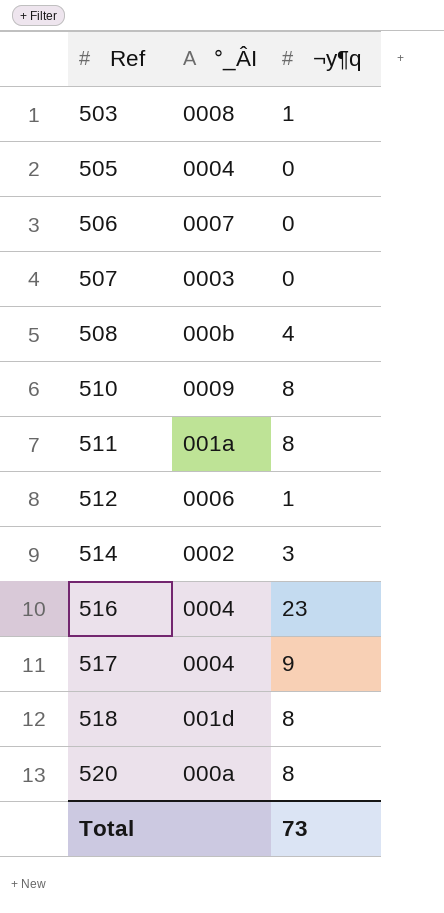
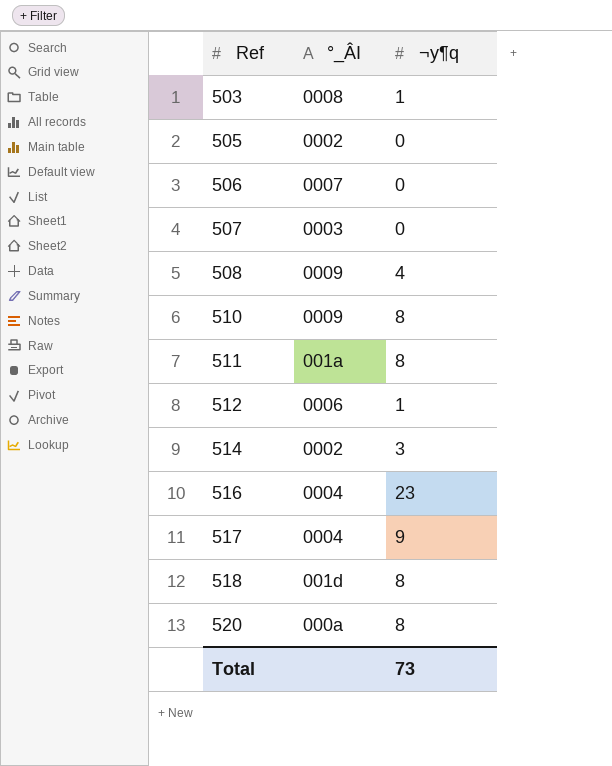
505 | °_ÂI: 0004 -> 0002
508 | °_ÂI: 000b -> 0009

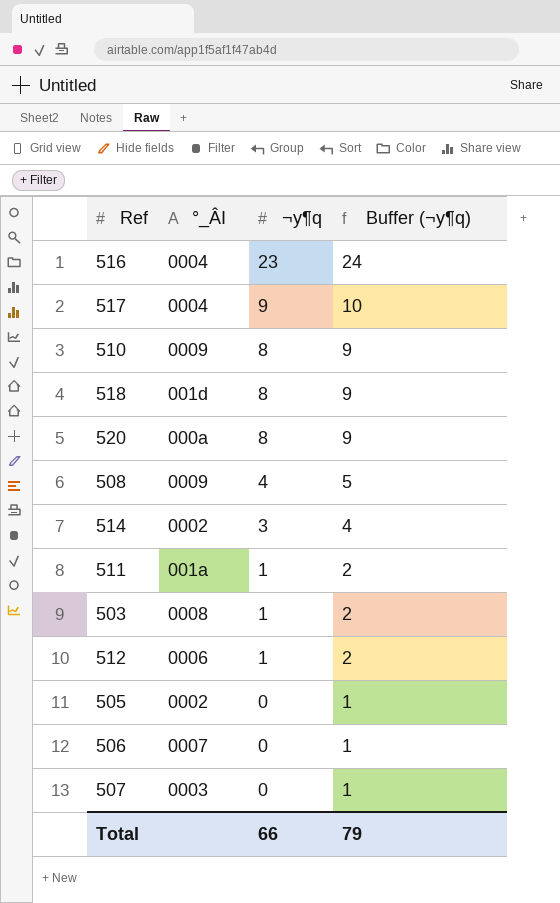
row order: Ref ascending -> ¬y¶q descending
column Buffer (¬y¶q) | formula: none -> [¬y¶q] + 1
511 | ¬y¶q: 8 -> 1
Total | ¬y¶q: 73 -> 66

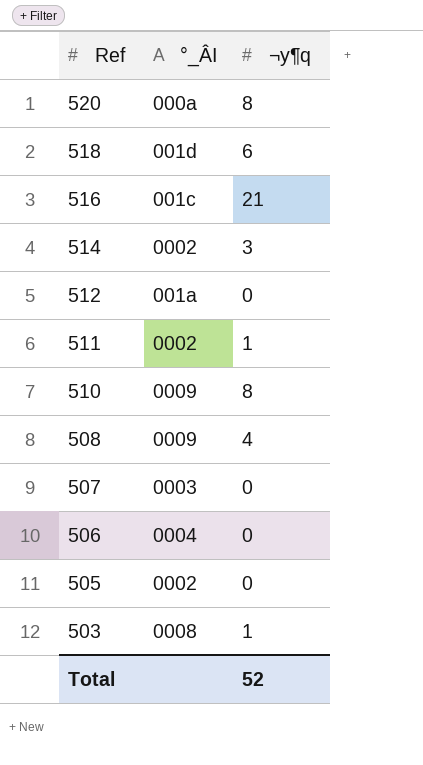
row order: ¬y¶q descending -> Ref descending
column Buffer (¬y¶q) | formula: [¬y¶q] + 1 -> none
row 517: 0004 | 9 | 10 -> none
518 | ¬y¶q: 8 -> 6
516 | °_ÂI: 0004 -> 001c
516 | ¬y¶q: 23 -> 21
512 | °_ÂI: 0006 -> 001a
512 | ¬y¶q: 1 -> 0
511 | °_ÂI: 001a -> 0002
506 | °_ÂI: 0007 -> 0004
Total | ¬y¶q: 66 -> 52

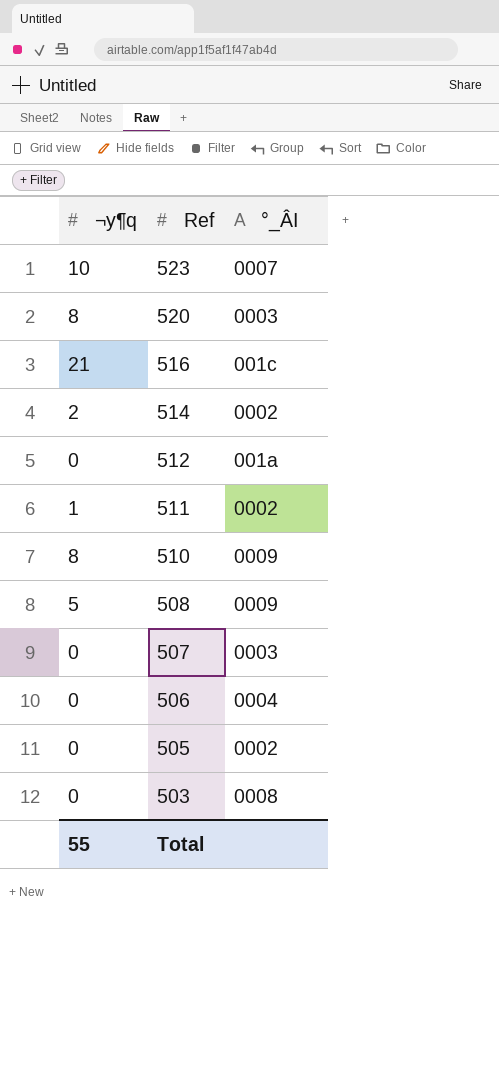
column ¬y¶q | position: 3 -> 1
row 518: 001d | 6 -> none
row 523: none -> 10 | 0007
520 | °_ÂI: 000a -> 0003
514 | ¬y¶q: 3 -> 2
508 | ¬y¶q: 4 -> 5
503 | ¬y¶q: 1 -> 0
Total | ¬y¶q: 52 -> 55

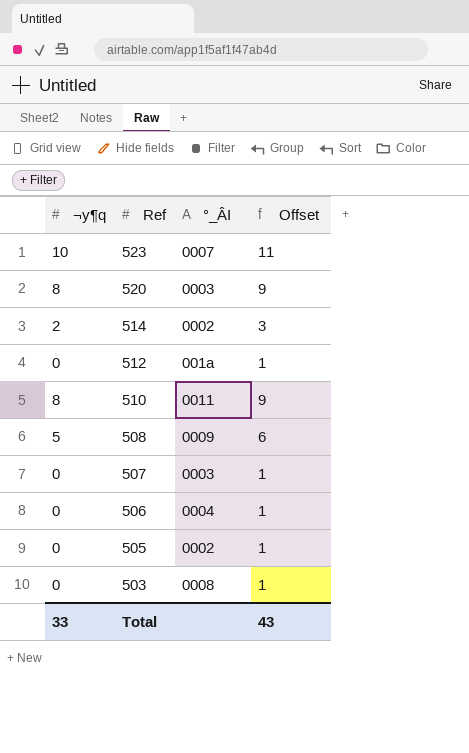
column Offset | formula: none -> [¬y¶q] + 1
row 516: 21 | 001c -> none
row 511: 1 | 0002 -> none
510 | °_ÂI: 0009 -> 0011
Total | ¬y¶q: 55 -> 33

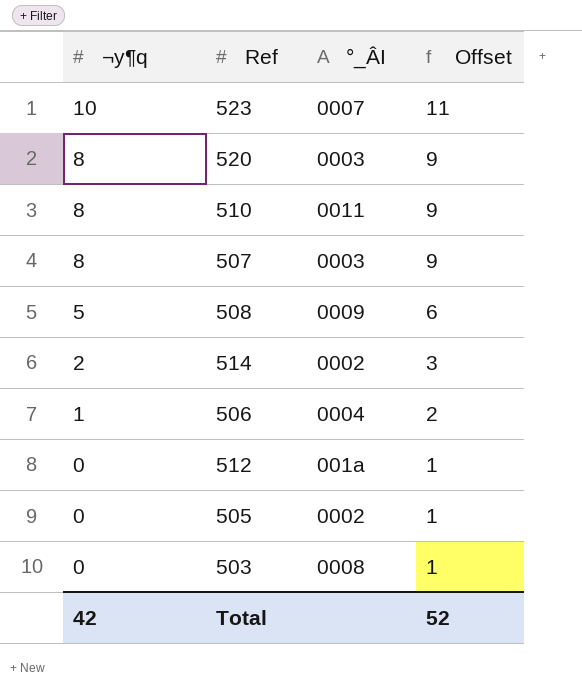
row order: Ref descending -> ¬y¶q descending
507 | ¬y¶q: 0 -> 8
507 | Offset: 1 -> 9
506 | ¬y¶q: 0 -> 1
506 | Offset: 1 -> 2
Total | ¬y¶q: 33 -> 42
Total | Offset: 43 -> 52

